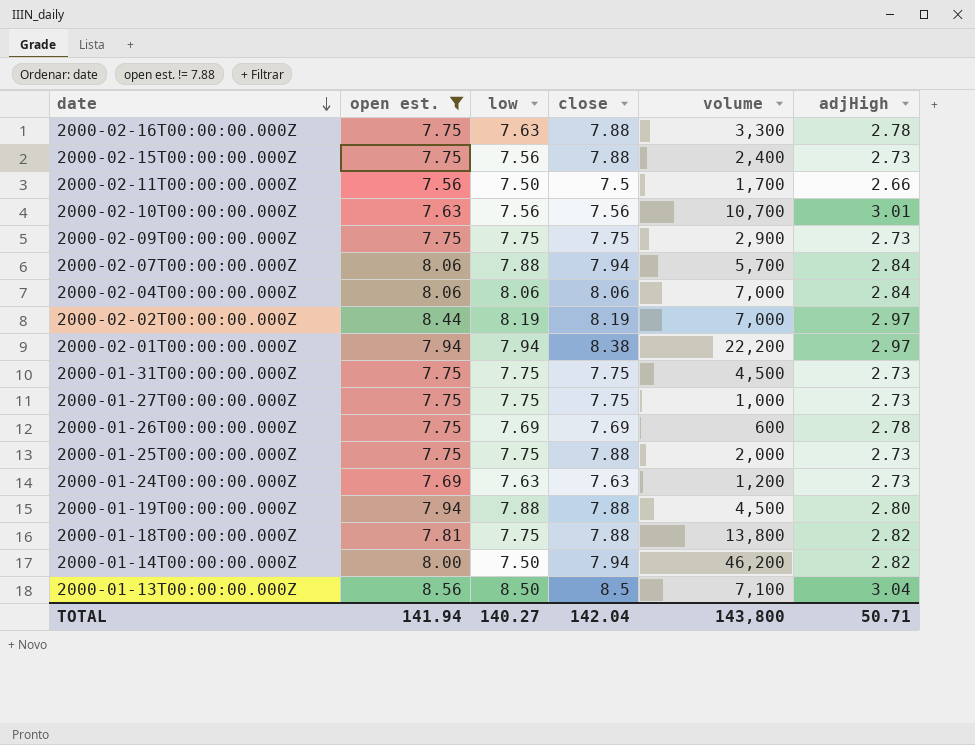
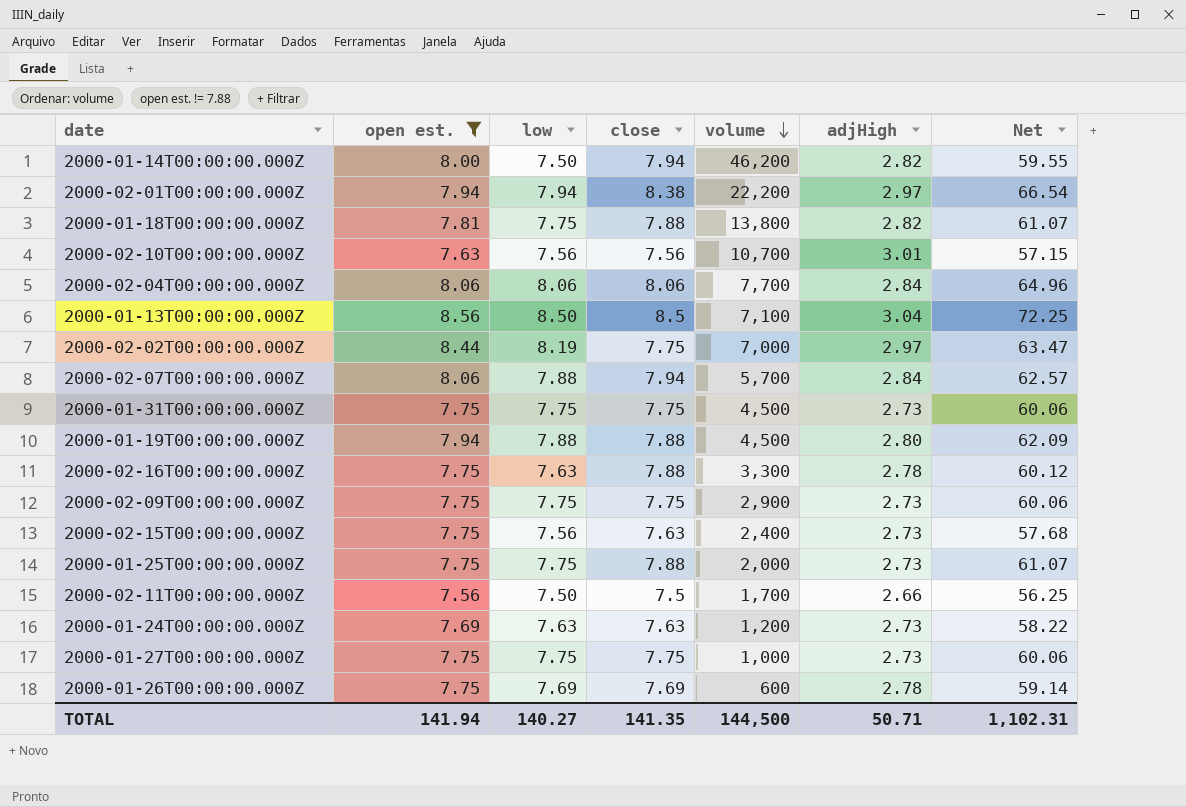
row order: date descending -> volume descending
column Net | formula: none -> [low] * [close]
2000-02-04T00:00:00.000Z | volume: 7,000 -> 7,700
2000-02-02T00:00:00.000Z | close: 8.19 -> 7.75
2000-02-15T00:00:00.000Z | close: 7.88 -> 7.63
TOTAL | close: 142.04 -> 141.35
TOTAL | volume: 143,800 -> 144,500

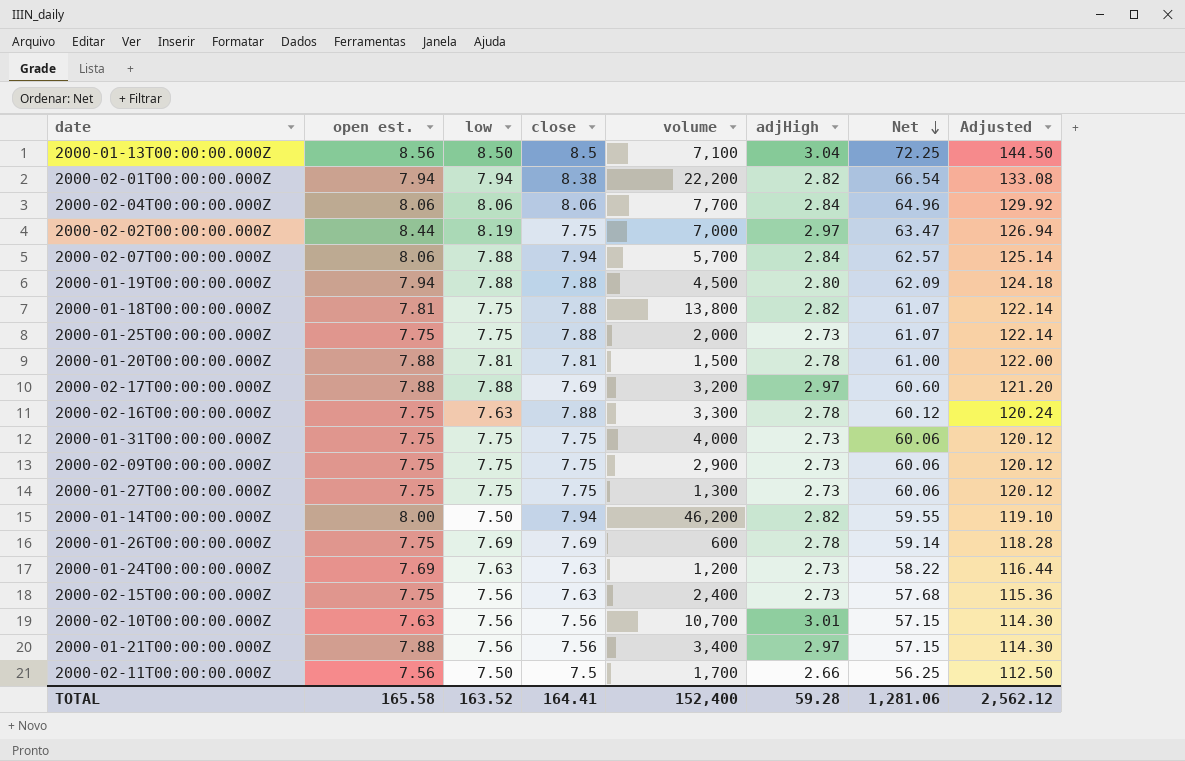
filter: open est. != 7.88 -> none
row order: volume descending -> Net descending
column Adjusted | formula: none -> [Net] * 2
2000-02-01T00:00:00.000Z | adjHigh: 2.97 -> 2.82
2000-01-31T00:00:00.000Z | volume: 4,500 -> 4,000
2000-01-27T00:00:00.000Z | volume: 1,000 -> 1,300
TOTAL | open est.: 141.94 -> 165.58
TOTAL | low: 140.27 -> 163.52
TOTAL | close: 141.35 -> 164.41
TOTAL | volume: 144,500 -> 152,400
TOTAL | adjHigh: 50.71 -> 59.28
TOTAL | Net: 1,102.31 -> 1,281.06

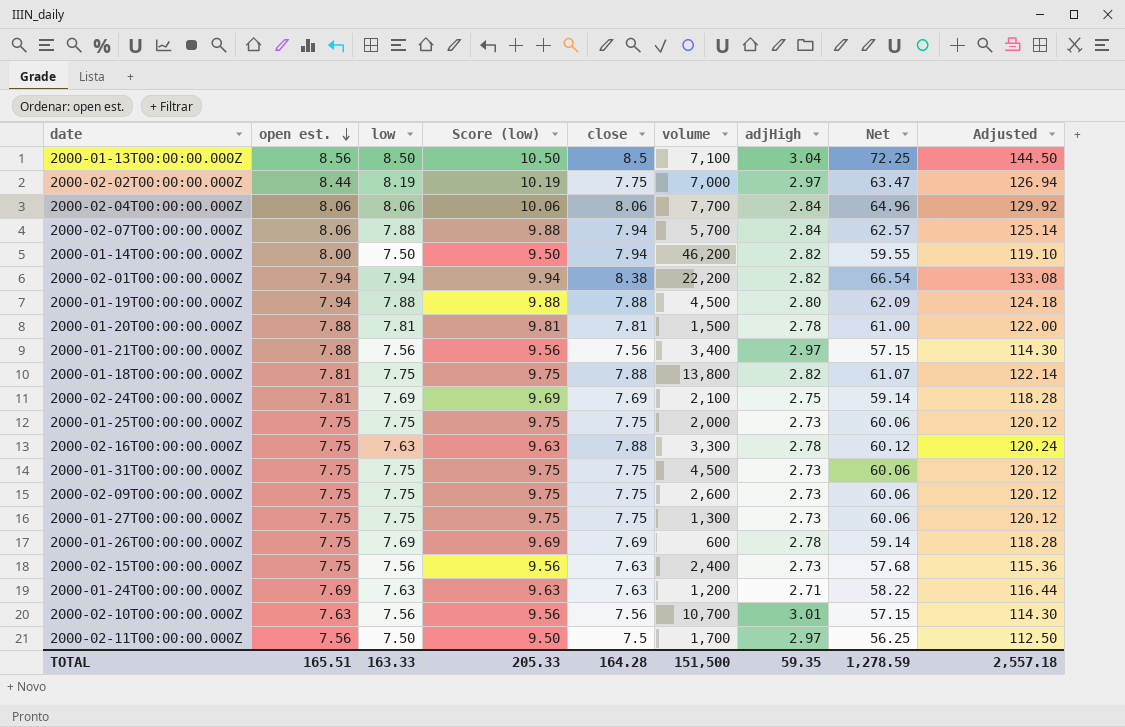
row order: Net descending -> open est. descending
column Score (low) | formula: none -> [low] + 2
row 2000-02-17T00:00:00.000Z: 7.88 | 7.88 | 7.69 | 3,200 | 2.97 | 60.60 | 121.20 -> none
row 2000-02-24T00:00:00.000Z: none -> 7.81 | 7.69 | 9.69 | 7.69 | 2,100 | 2.75 | 59.14 | 118.28
2000-01-25T00:00:00.000Z | close: 7.88 -> 7.75
2000-01-25T00:00:00.000Z | Net: 61.07 -> 60.06
2000-01-25T00:00:00.000Z | Adjusted: 122.14 -> 120.12
2000-01-31T00:00:00.000Z | volume: 4,000 -> 4,500
2000-02-09T00:00:00.000Z | volume: 2,900 -> 2,600
2000-01-24T00:00:00.000Z | adjHigh: 2.73 -> 2.71
2000-02-11T00:00:00.000Z | adjHigh: 2.66 -> 2.97
TOTAL | open est.: 165.58 -> 165.51
TOTAL | low: 163.52 -> 163.33
TOTAL | close: 164.41 -> 164.28
TOTAL | volume: 152,400 -> 151,500
TOTAL | adjHigh: 59.28 -> 59.35
TOTAL | Net: 1,281.06 -> 1,278.59
TOTAL | Adjusted: 2,562.12 -> 2,557.18

